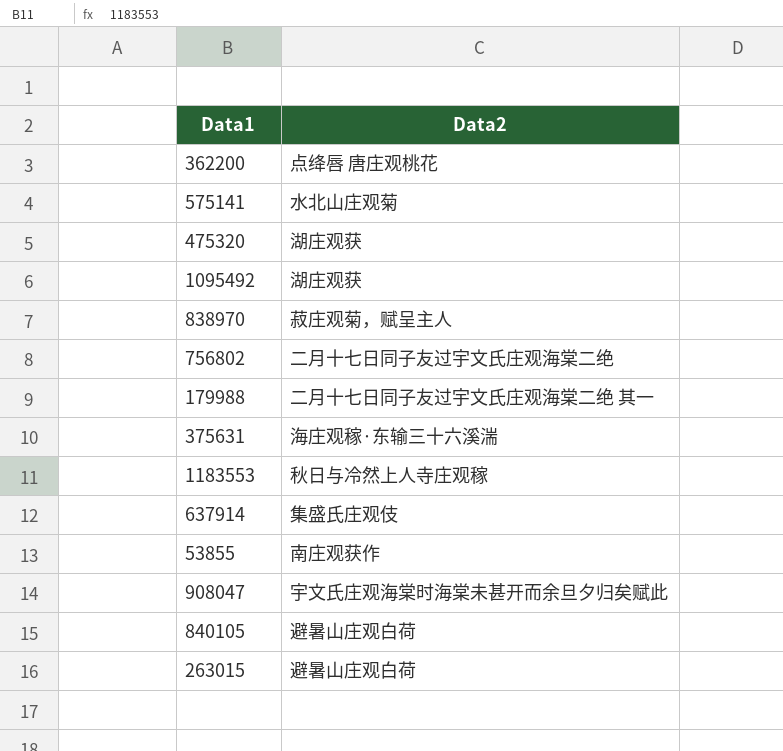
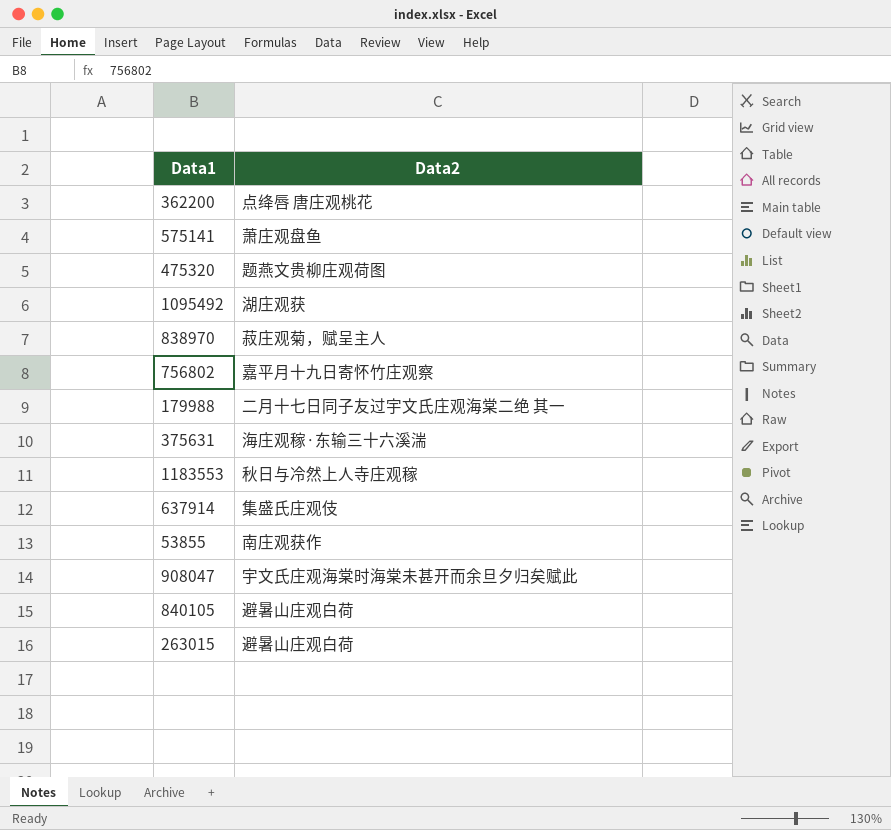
575141 | Data2: 水北山庄观菊 -> 萧庄观盘鱼
475320 | Data2: 湖庄观获 -> 题燕文贵柳庄观荷图
756802 | Data2: 二月十七日同子友过宇文氏庄观海棠二绝 -> 嘉平月十九日寄怀竹庄观察

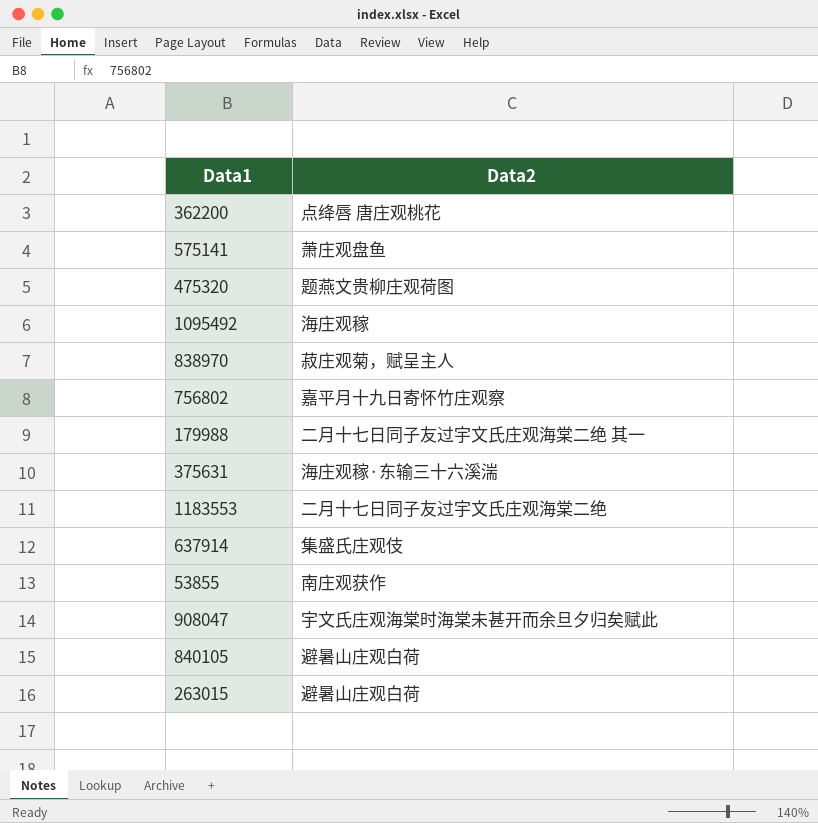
1095492 | Data2: 湖庄观获 -> 海庄观稼
1183553 | Data2: 秋日与冷然上人寺庄观稼 -> 二月十七日同子友过宇文氏庄观海棠二绝

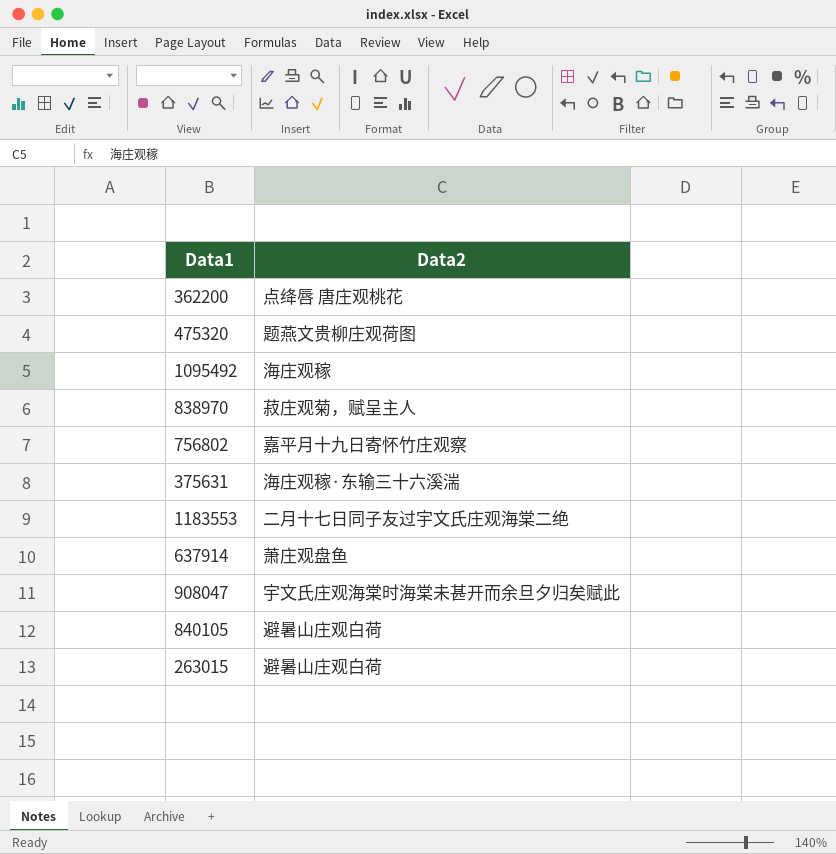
row 575141: 萧庄观盘鱼 -> none
row 179988: 二月十七日同子友过宇文氏庄观海棠二绝 其一 -> none
row 53855: 南庄观获作 -> none
637914 | Data2: 集盛氏庄观伎 -> 萧庄观盘鱼

